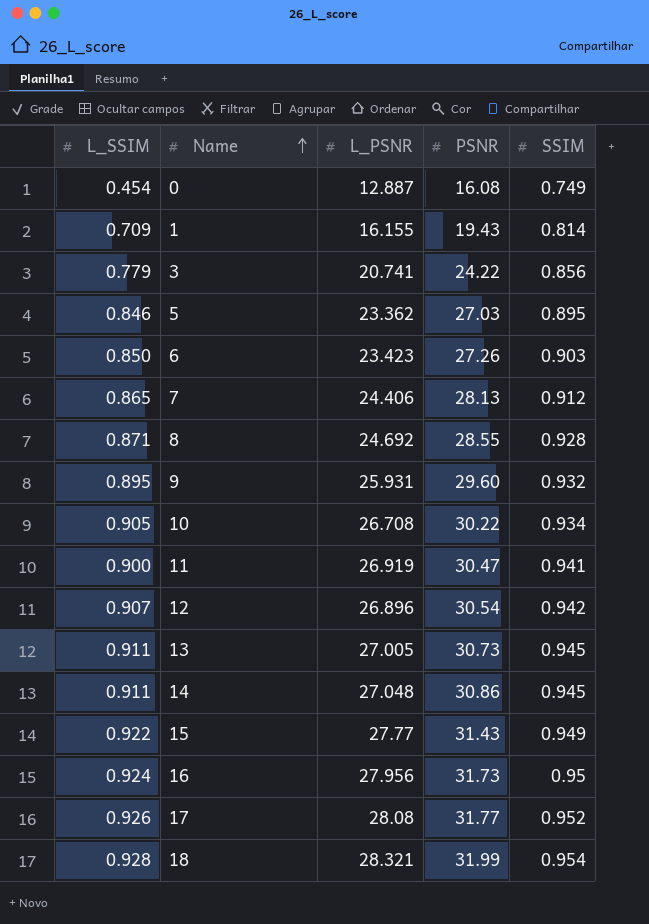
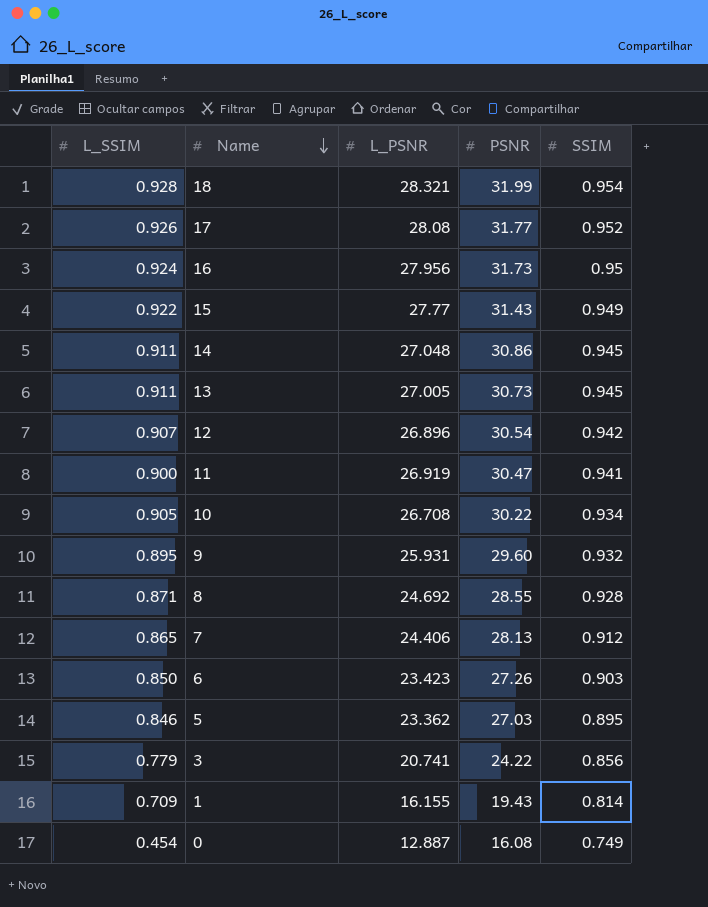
row order: Name ascending -> Name descending

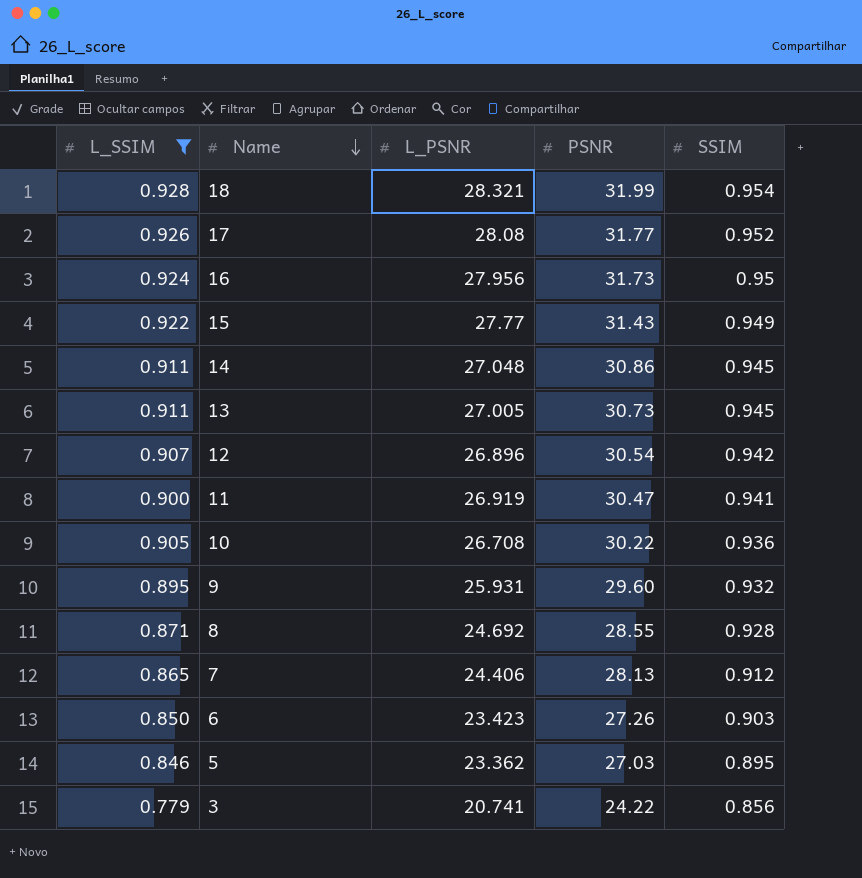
filter: none -> L_SSIM >= 0.779
10 | SSIM: 0.934 -> 0.936

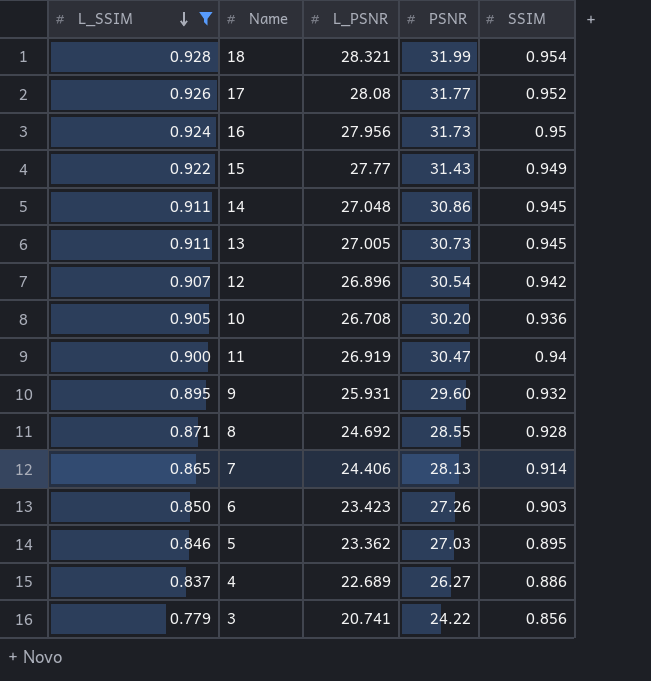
row order: Name descending -> L_SSIM descending
10 | PSNR: 30.22 -> 30.20
11 | SSIM: 0.941 -> 0.94
7 | SSIM: 0.912 -> 0.914
row 4: none -> 0.837 | 22.689 | 26.27 | 0.886

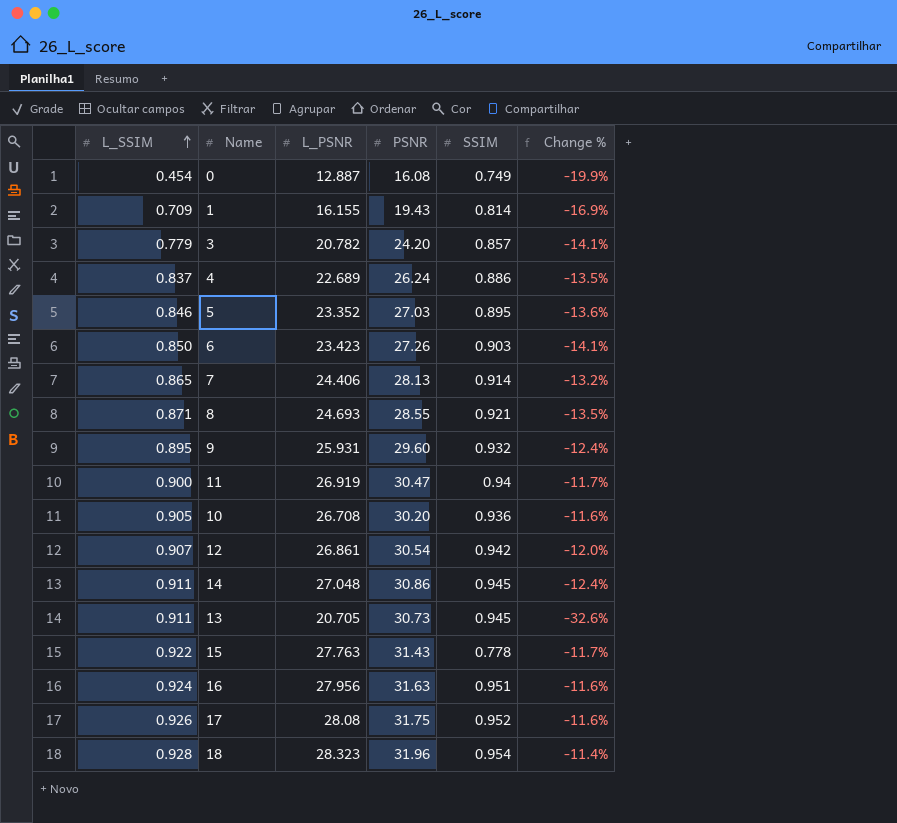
filter: L_SSIM >= 0.779 -> none
row order: L_SSIM descending -> L_SSIM ascending
column Change % | formula: none -> ([L_PSNR] - [PSNR]) / [PSNR]
3 | L_PSNR: 20.741 -> 20.782
3 | PSNR: 24.22 -> 24.20
3 | SSIM: 0.856 -> 0.857
4 | PSNR: 26.27 -> 26.24
5 | L_PSNR: 23.362 -> 23.352
8 | L_PSNR: 24.692 -> 24.693
8 | SSIM: 0.928 -> 0.921
12 | L_PSNR: 26.896 -> 26.861
13 | L_PSNR: 27.005 -> 20.705
15 | L_PSNR: 27.77 -> 27.763
15 | SSIM: 0.949 -> 0.778
16 | PSNR: 31.73 -> 31.63
16 | SSIM: 0.95 -> 0.951
17 | PSNR: 31.77 -> 31.75
18 | L_PSNR: 28.321 -> 28.323
18 | PSNR: 31.99 -> 31.96

